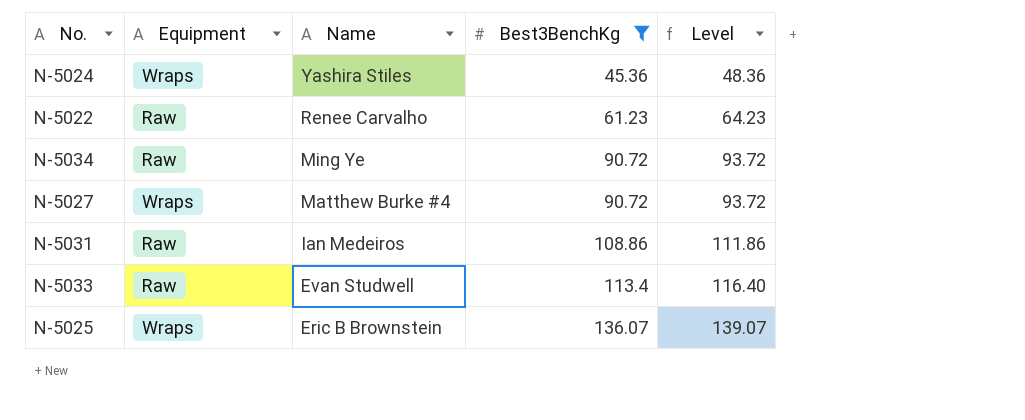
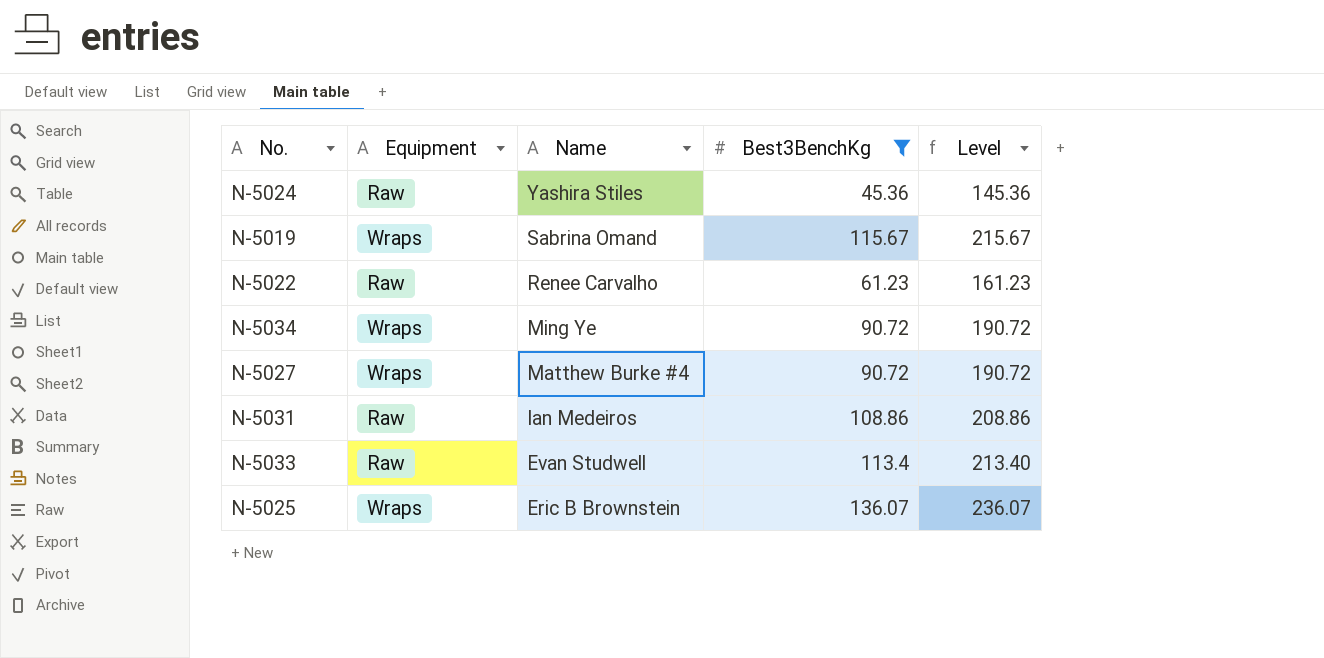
column Level | formula: [Best3BenchKg] + 3 -> [Best3BenchKg] + 100
N-5024 | Equipment: Wraps -> Raw
row N-5019: none -> Wraps | Sabrina Omand | 115.67 | 215.67
N-5034 | Equipment: Raw -> Wraps

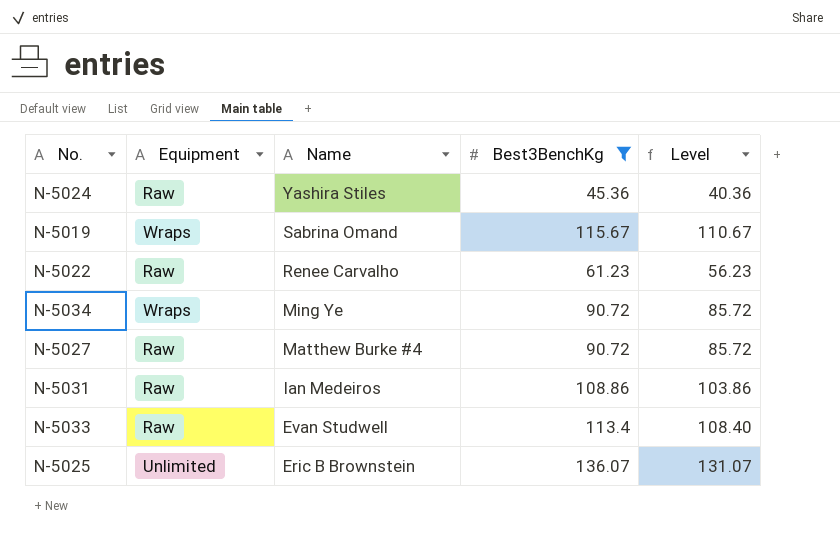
column Level | formula: [Best3BenchKg] + 100 -> [Best3BenchKg] - 5
N-5027 | Equipment: Wraps -> Raw
N-5025 | Equipment: Wraps -> Unlimited

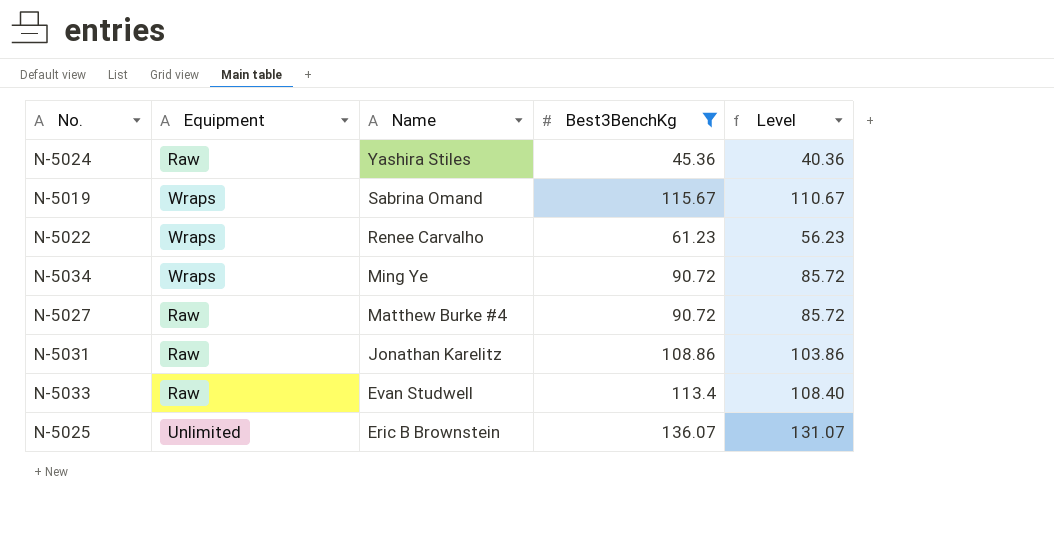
N-5022 | Equipment: Raw -> Wraps
N-5031 | Name: Ian Medeiros -> Jonathan Karelitz

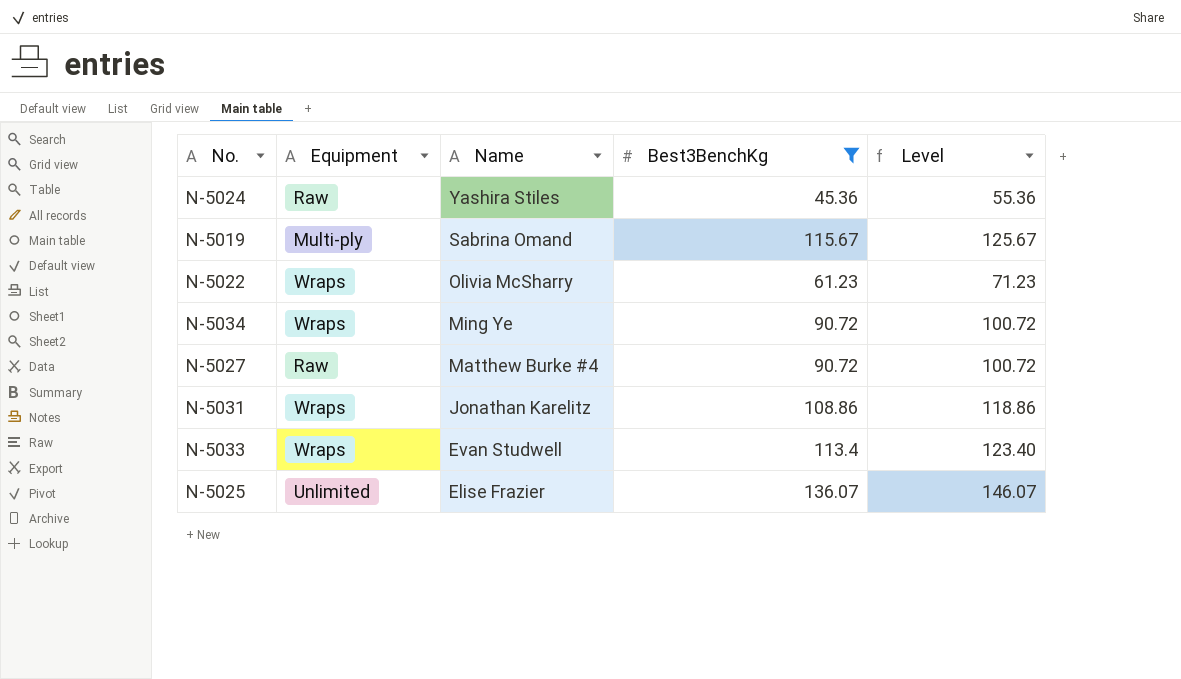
column Level | formula: [Best3BenchKg] - 5 -> [Best3BenchKg] + 10
N-5019 | Equipment: Wraps -> Multi-ply
N-5022 | Name: Renee Carvalho -> Olivia McSharry
N-5031 | Equipment: Raw -> Wraps
N-5033 | Equipment: Raw -> Wraps
N-5025 | Name: Eric B Brownstein -> Elise Frazier

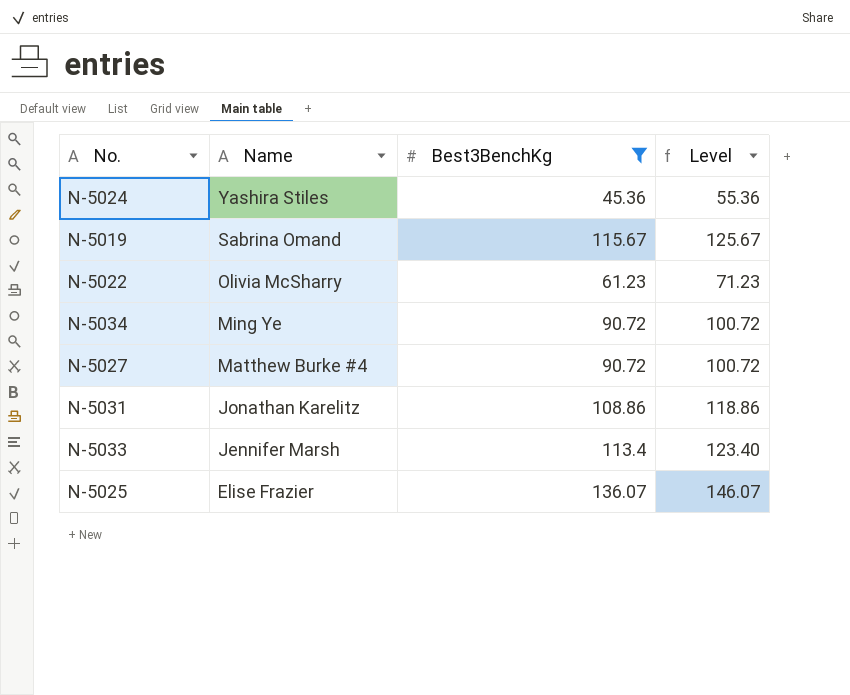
column Equipment | position: 2 -> none
N-5033 | Name: Evan Studwell -> Jennifer Marsh

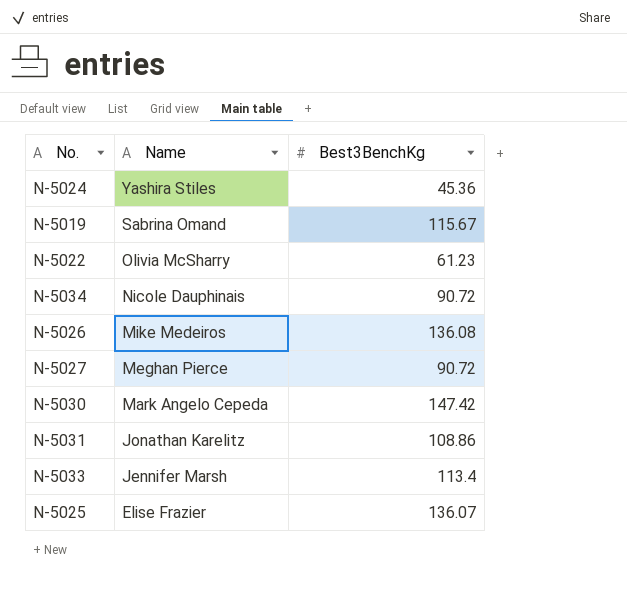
filter: Best3BenchKg <= 136.07 -> none
column Level | formula: [Best3BenchKg] + 10 -> none
N-5034 | Name: Ming Ye -> Nicole Dauphinais
N-5027 | Name: Matthew Burke #4 -> Meghan Pierce

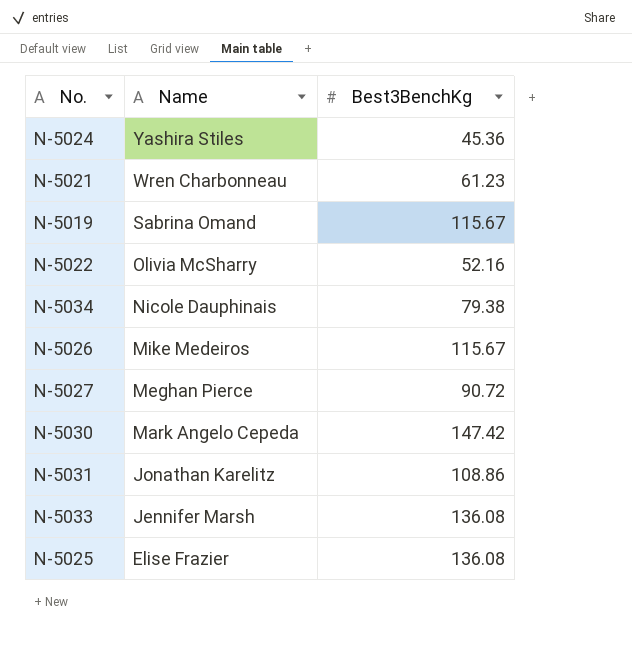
row N-5021: none -> Wren Charbonneau | 61.23
N-5022 | Best3BenchKg: 61.23 -> 52.16
N-5034 | Best3BenchKg: 90.72 -> 79.38
N-5026 | Best3BenchKg: 136.08 -> 115.67
N-5033 | Best3BenchKg: 113.4 -> 136.08
N-5025 | Best3BenchKg: 136.07 -> 136.08

